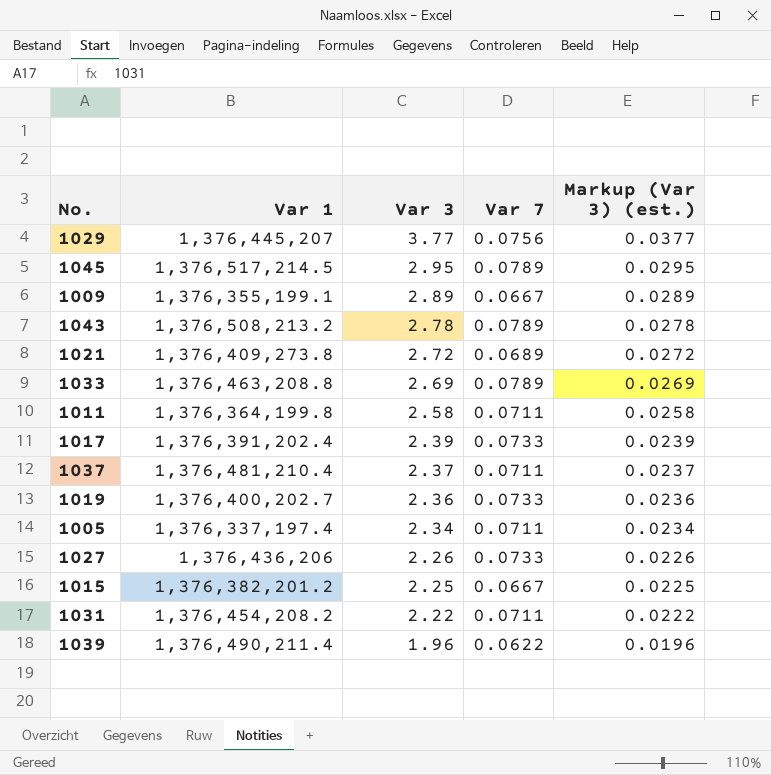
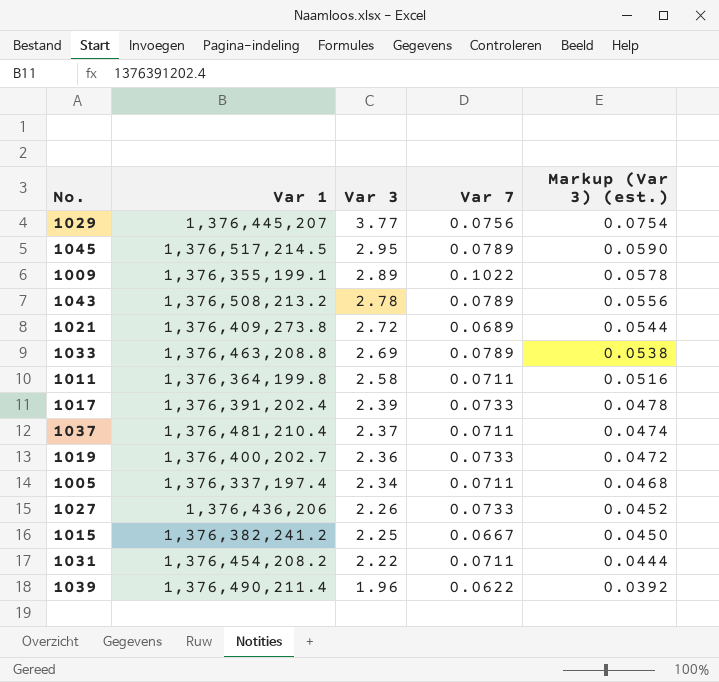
column Markup (Var 3) (est.) | formula: [Var 3] * 0.01 -> [Var 3] * 0.02
1009 | Var 7: 0.0667 -> 0.1022
1015 | Var 1: 1,376,382,201.2 -> 1,376,382,241.2

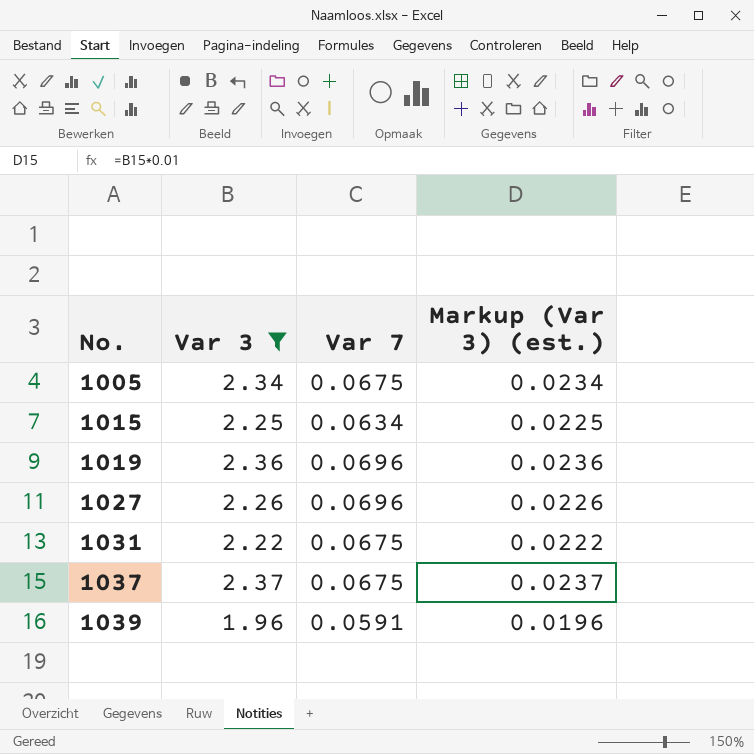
filter: none -> Var 3 <= 2.37
row order: Var 3 descending -> No. ascending
column Var 1 | position: 2 -> none
column Markup (Var 3) (est.) | formula: [Var 3] * 0.02 -> [Var 3] * 0.01
1005 | Var 7: 0.0711 -> 0.0675
1015 | Var 7: 0.0667 -> 0.0634
1019 | Var 7: 0.0733 -> 0.0696
1027 | Var 7: 0.0733 -> 0.0696
1031 | Var 7: 0.0711 -> 0.0675
1037 | Var 7: 0.0711 -> 0.0675
1039 | Var 7: 0.0622 -> 0.0591

